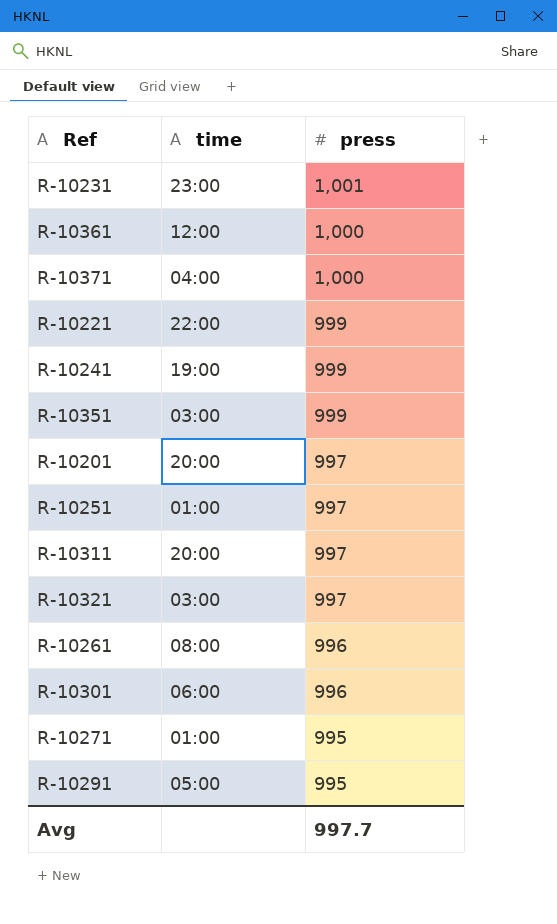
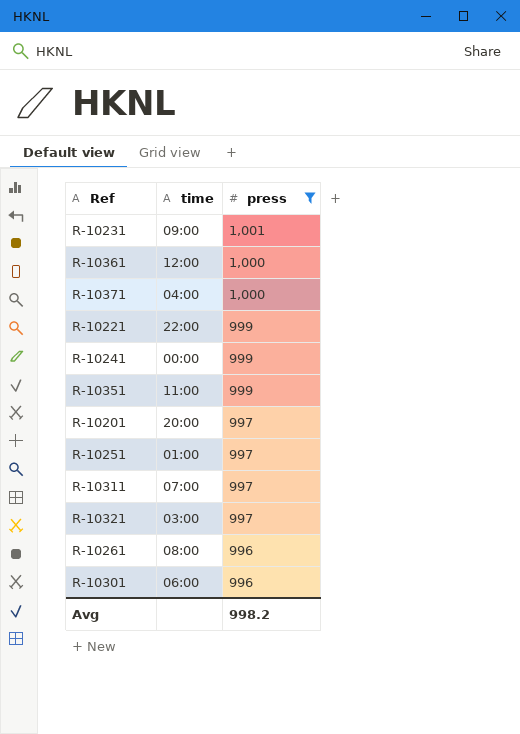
filter: none -> press != 995
R-10231 | time: 23:00 -> 09:00
R-10241 | time: 19:00 -> 00:00
R-10351 | time: 03:00 -> 11:00
R-10311 | time: 20:00 -> 07:00
Avg | press: 997.7 -> 998.2

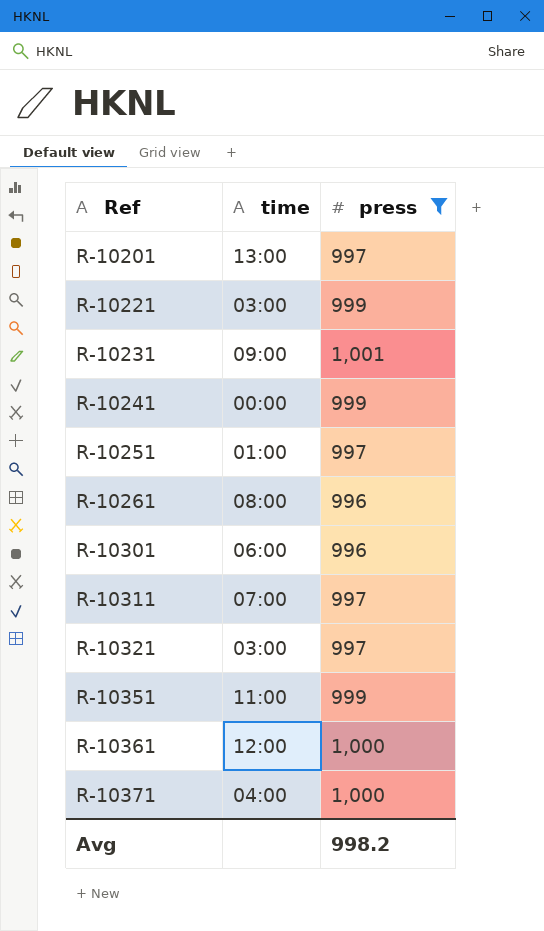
row order: press descending -> Ref ascending
R-10201 | time: 20:00 -> 13:00
R-10221 | time: 22:00 -> 03:00

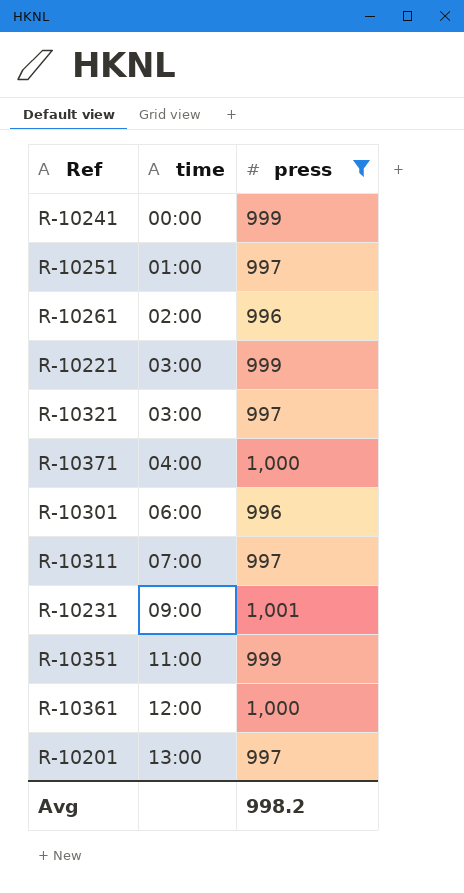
row order: Ref ascending -> time ascending
R-10261 | time: 08:00 -> 02:00

